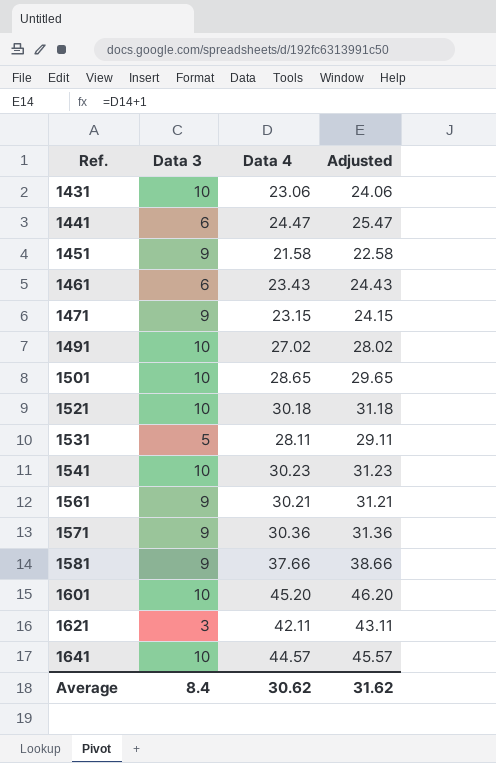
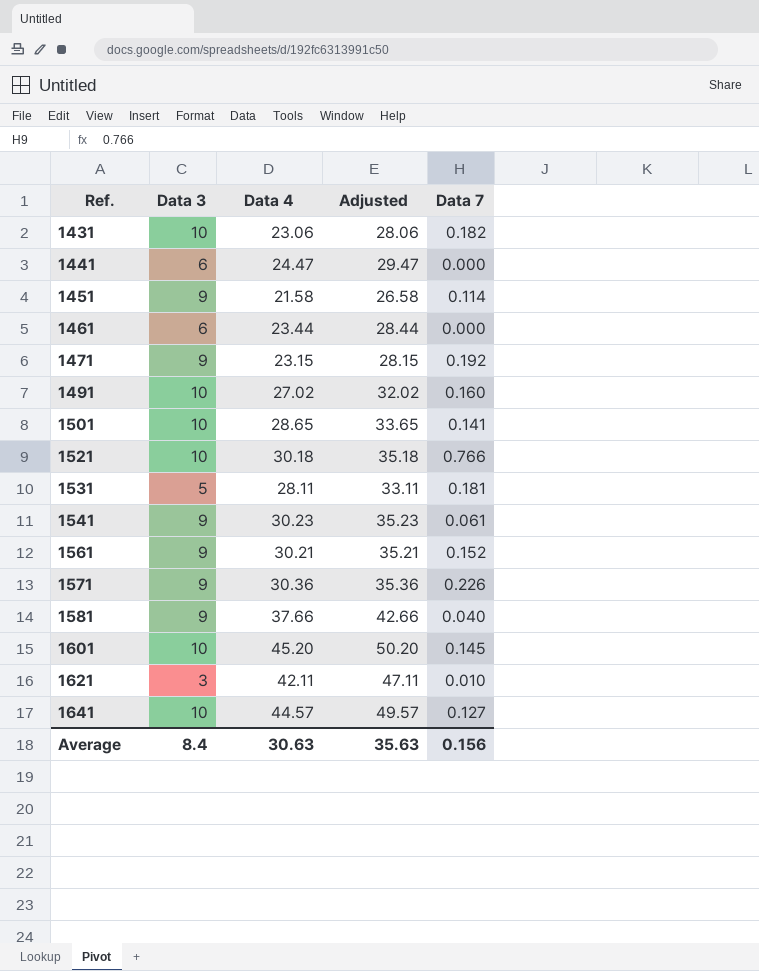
column Adjusted | formula: [Data 4] + 1 -> [Data 4] + 5
column Data 7 | position: none -> 5
1461 | Data 4: 23.43 -> 23.44
1541 | Data 3: 10 -> 9
Average | Data 4: 30.62 -> 30.63
Average | Adjusted: 31.62 -> 35.63

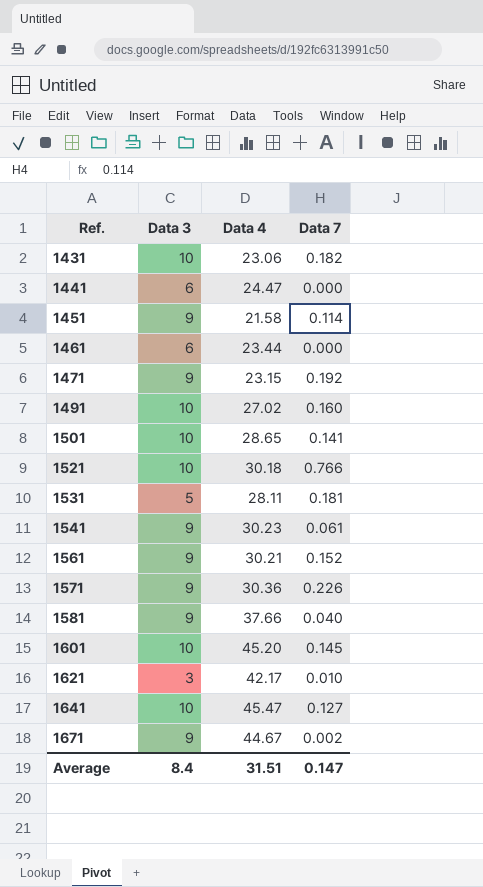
column Adjusted | formula: [Data 4] + 5 -> none
1621 | Data 4: 42.11 -> 42.17
1641 | Data 4: 44.57 -> 45.47
row 1671: none -> 9 | 44.67 | 0.002
Average | Data 4: 30.63 -> 31.51
Average | Data 7: 0.156 -> 0.147

